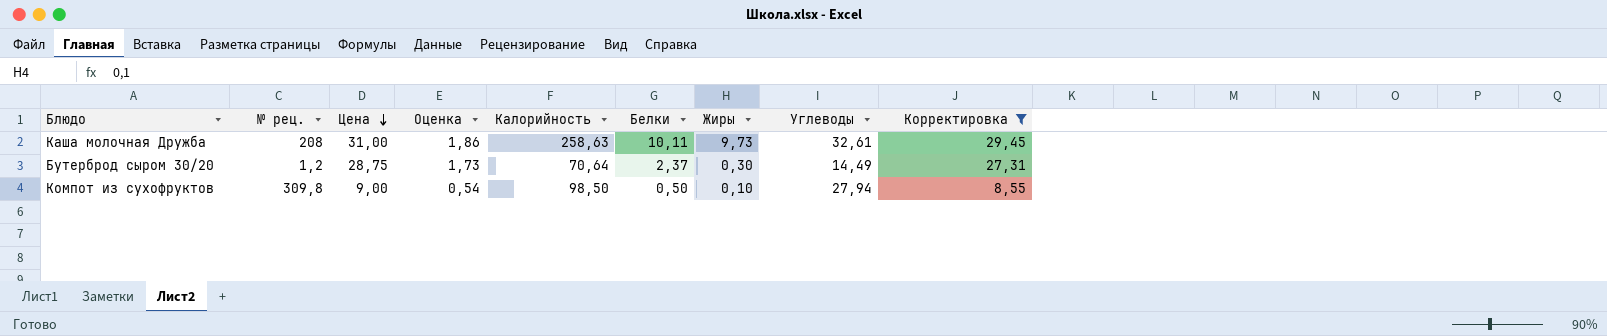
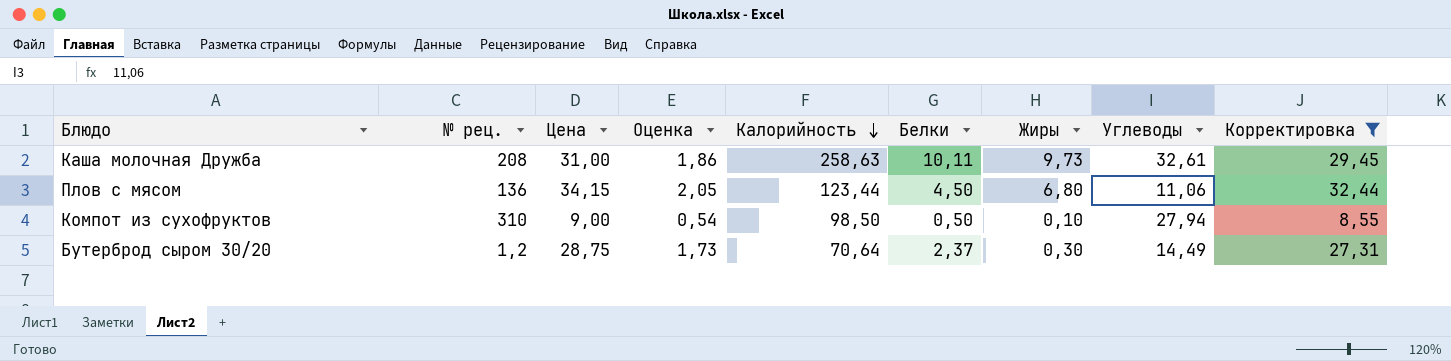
row order: Цена descending -> Калорийность descending
row Плов с мясом: none -> 136 | 34,15 | 2,05 | 123,44 | 4,50 | 6,80 | 11,06 | 32,44
Компот из сухофруктов | № рец.: 309,8 -> 310

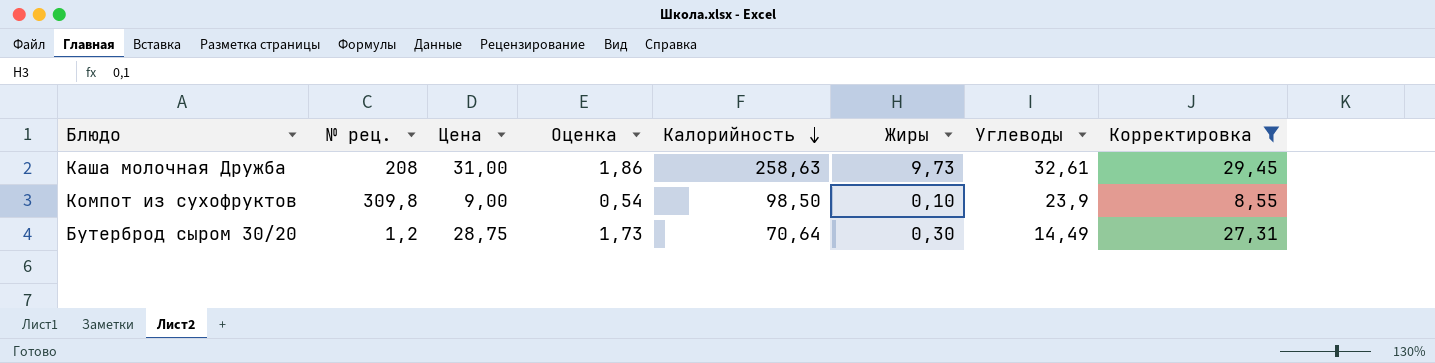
column Белки | position: 6 -> none
row Плов с мясом: 136 | 34,15 | 2,05 | 123,44 | 4,50 | 6,80 | 11,06 | 32,44 -> none
Компот из сухофруктов | № рец.: 310 -> 309,8
Компот из сухофруктов | Углеводы: 27,94 -> 23,9

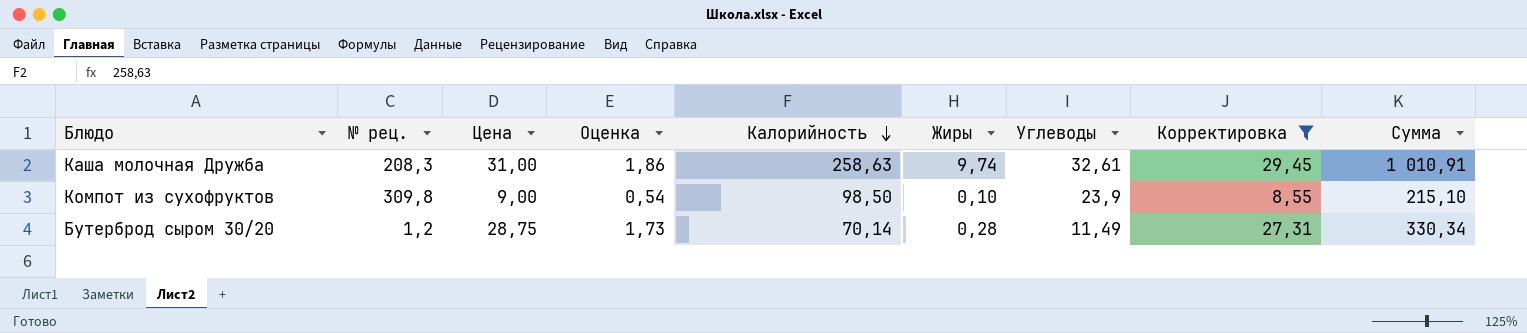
column Сумма | formula: none -> [Цена] * [Углеводы]
Каша молочная Дружба | № рец.: 208 -> 208,3
Каша молочная Дружба | Жиры: 9,73 -> 9,74
Бутерброд сыром 30/20 | Калорийность: 70,64 -> 70,14
Бутерброд сыром 30/20 | Жиры: 0,30 -> 0,28
Бутерброд сыром 30/20 | Углеводы: 14,49 -> 11,49

